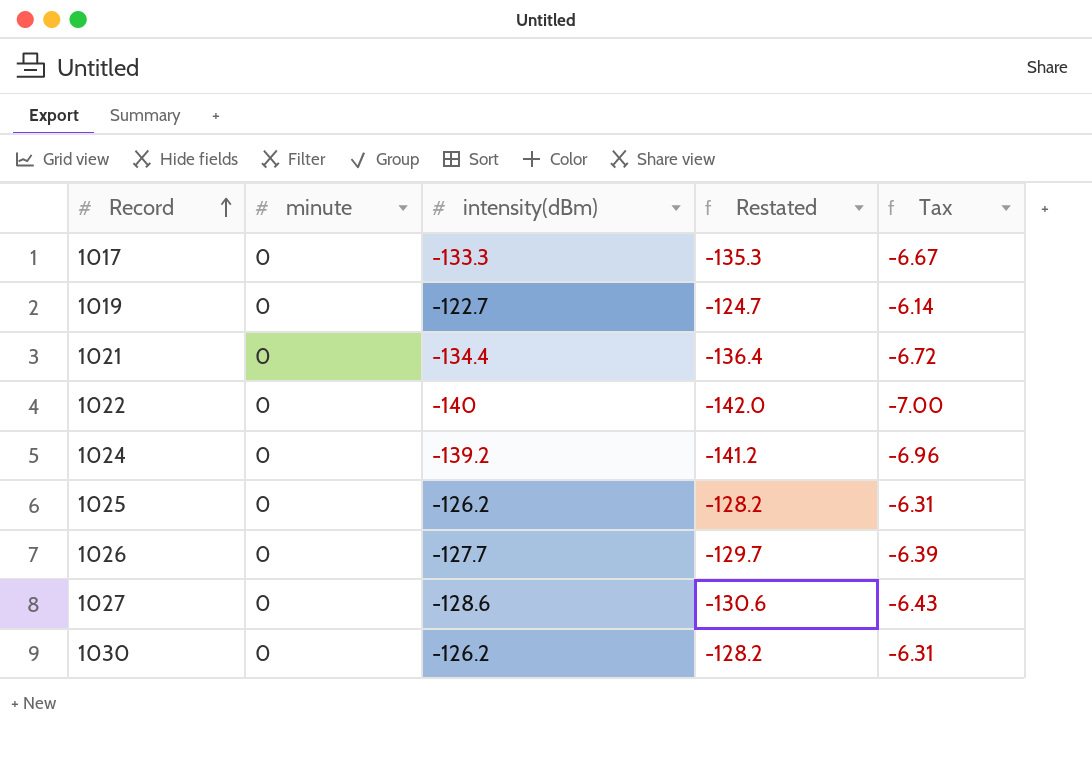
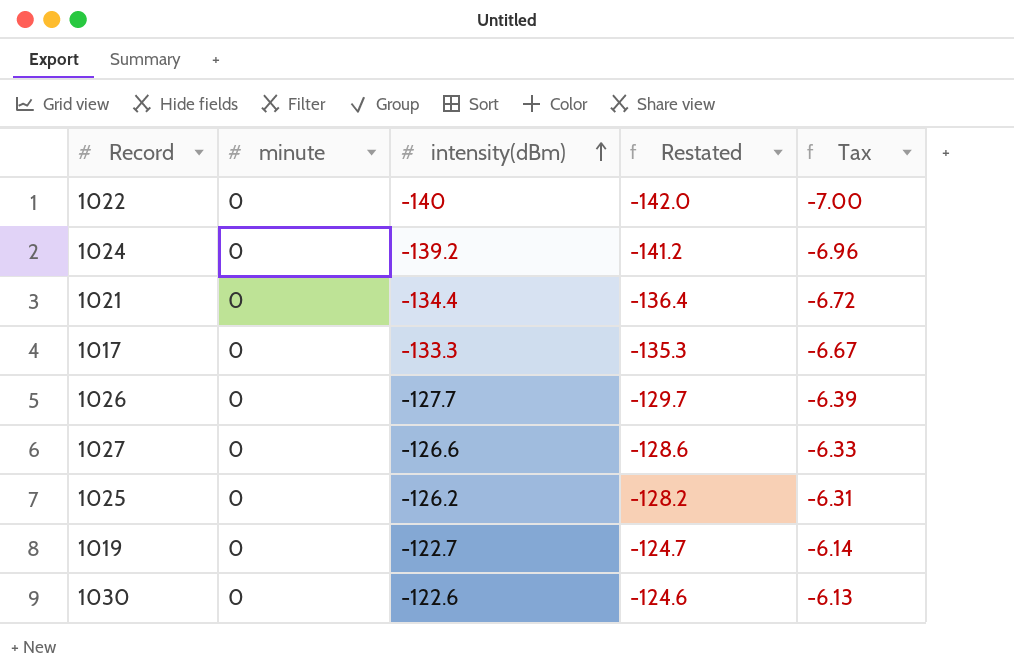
row order: Record ascending -> intensity(dBm) ascending
1027 | intensity(dBm): -128.6 -> -126.6
1027 | Restated: -130.6 -> -128.6
1027 | Tax: -6.43 -> -6.33
1030 | intensity(dBm): -126.2 -> -122.6
1030 | Restated: -128.2 -> -124.6
1030 | Tax: -6.31 -> -6.13

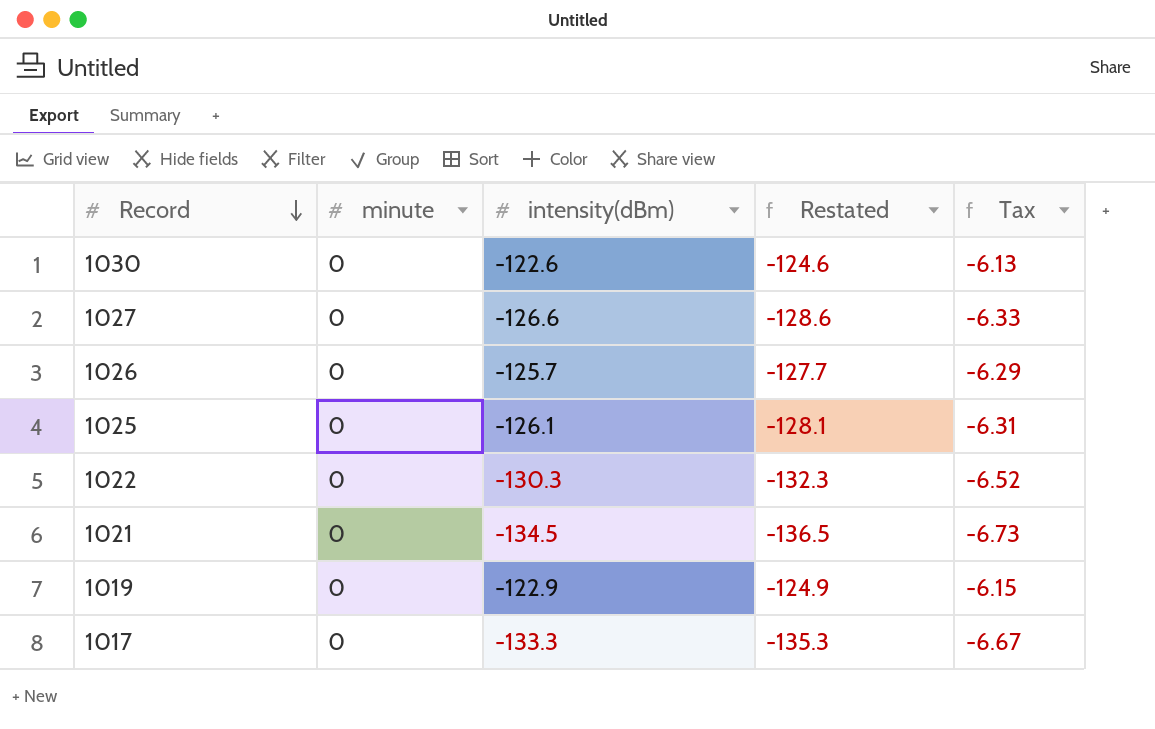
row order: intensity(dBm) ascending -> Record descending
row 1024: 0 | -139.2 | -141.2 | -6.96 -> none
1026 | intensity(dBm): -127.7 -> -125.7
1026 | Restated: -129.7 -> -127.7
1026 | Tax: -6.39 -> -6.29
1025 | intensity(dBm): -126.2 -> -126.1
1025 | Restated: -128.2 -> -128.1
1022 | intensity(dBm): -140 -> -130.3
1022 | Restated: -142.0 -> -132.3
1022 | Tax: -7.00 -> -6.52
1021 | intensity(dBm): -134.4 -> -134.5
1021 | Restated: -136.4 -> -136.5
1021 | Tax: -6.72 -> -6.73
1019 | intensity(dBm): -122.7 -> -122.9
1019 | Restated: -124.7 -> -124.9
1019 | Tax: -6.14 -> -6.15

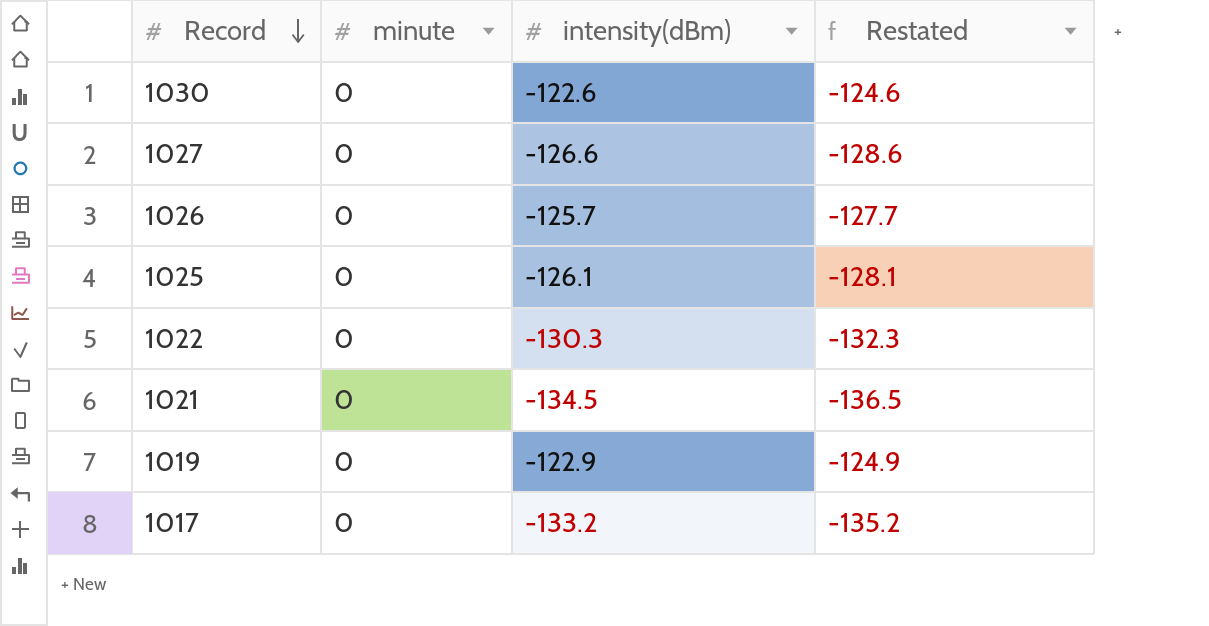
column Tax | formula: [intensity(dBm)] * 0.05 -> none
1017 | intensity(dBm): -133.3 -> -133.2
1017 | Restated: -135.3 -> -135.2

